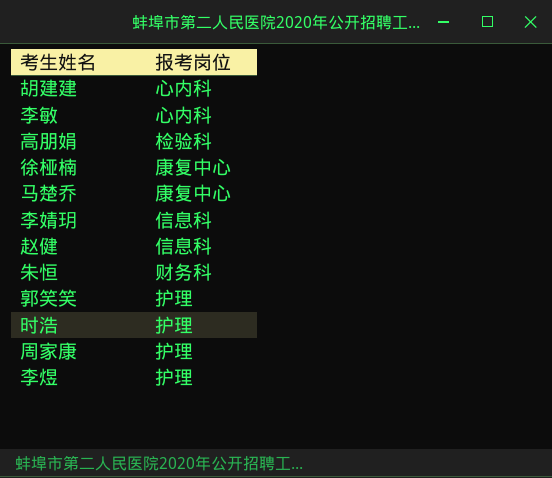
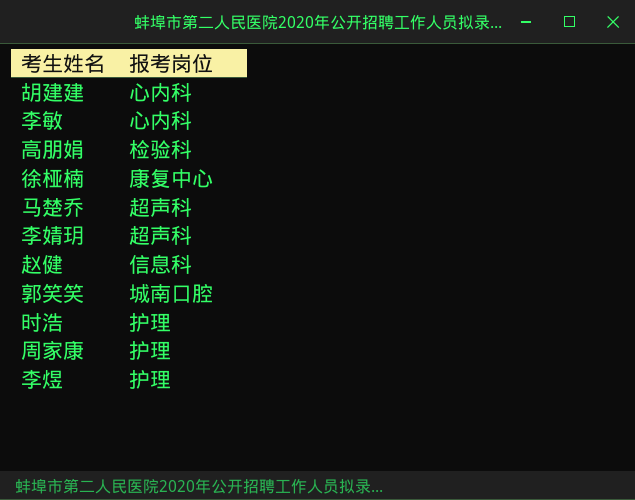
row 朱恒: 财务科 -> none
马楚乔 | 报考岗位: 康复中心 -> 超声科
李婧玥 | 报考岗位: 信息科 -> 超声科
郭笑笑 | 报考岗位: 护理 -> 城南口腔

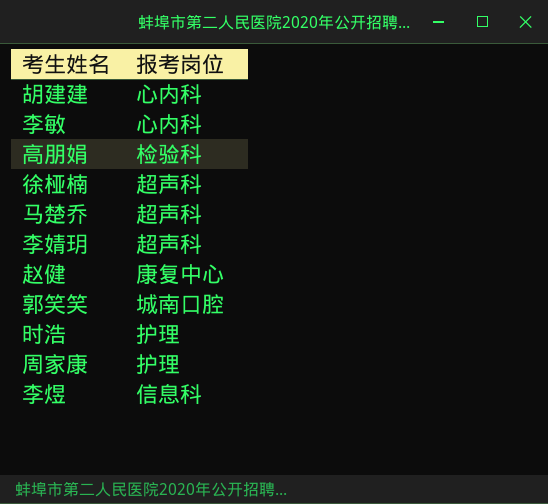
徐桠楠 | 报考岗位: 康复中心 -> 超声科
赵健 | 报考岗位: 信息科 -> 康复中心
李煜 | 报考岗位: 护理 -> 信息科

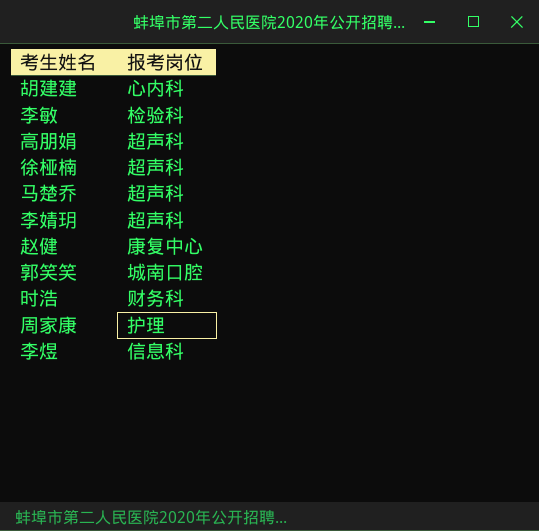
李敏 | 报考岗位: 心内科 -> 检验科
高朋娟 | 报考岗位: 检验科 -> 超声科
时浩 | 报考岗位: 护理 -> 财务科

